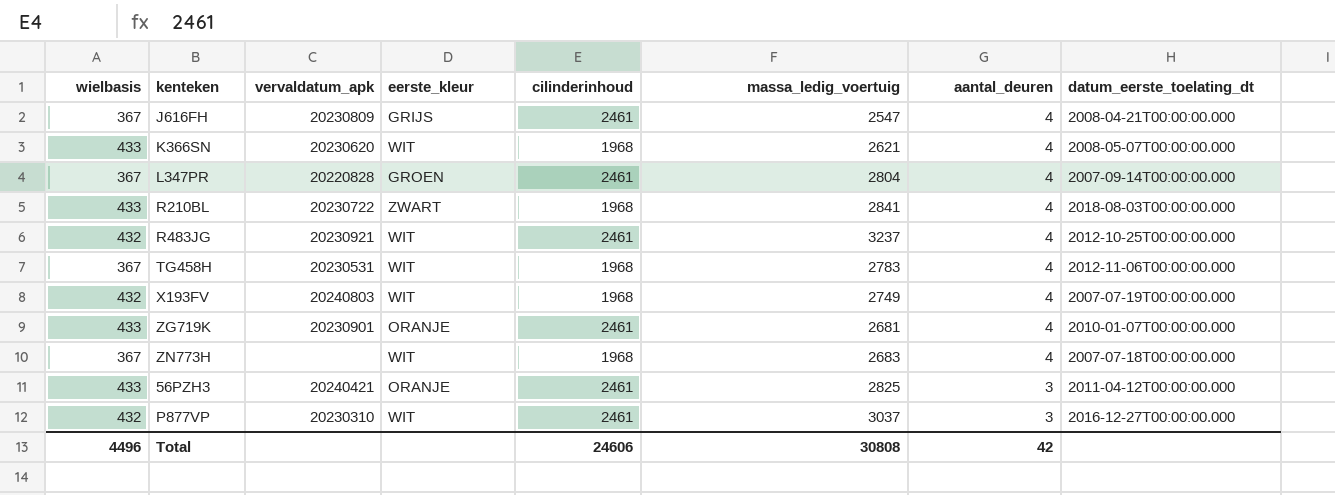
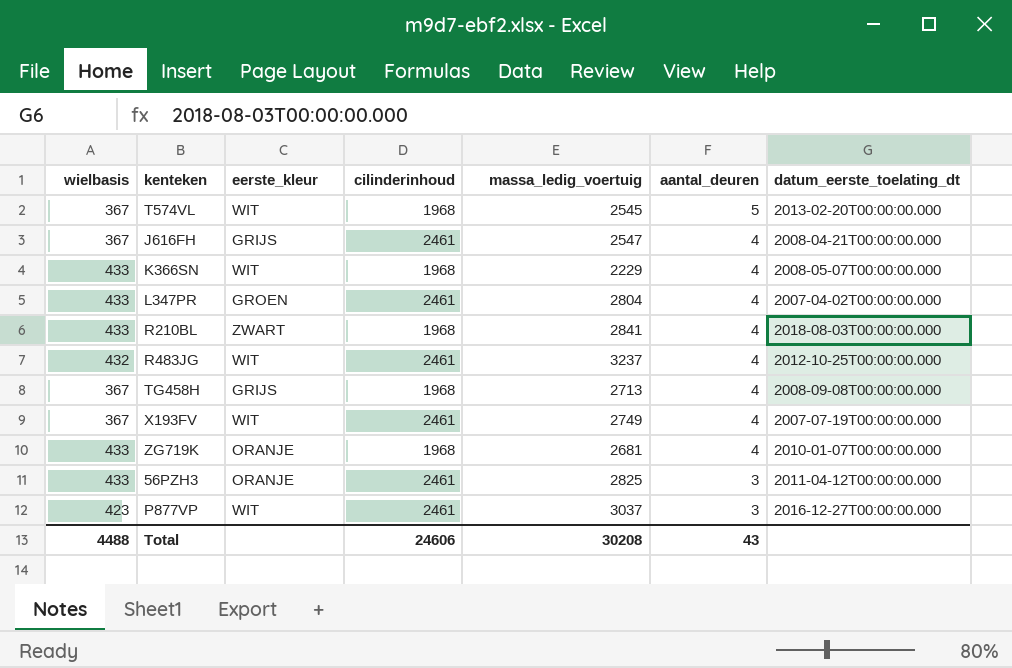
column vervaldatum_apk | position: 3 -> none
row ZN773H: 367 | none | WIT | 1968 | 2683 | 4 | 2007-07-18T00:00:00.000 -> none
row T574VL: none -> 367 | WIT | 1968 | 2545 | 5 | 2013-02-20T00:00:00.000
K366SN | massa_ledig_voertuig: 2621 -> 2229
L347PR | wielbasis: 367 -> 433
L347PR | datum_eerste_toelating_dt: 2007-09-14T00:00:00.000 -> 2007-04-02T00:00:00.000
TG458H | eerste_kleur: WIT -> GRIJS
TG458H | massa_ledig_voertuig: 2783 -> 2713
TG458H | datum_eerste_toelating_dt: 2012-11-06T00:00:00.000 -> 2008-09-08T00:00:00.000
X193FV | wielbasis: 432 -> 367
X193FV | cilinderinhoud: 1968 -> 2461
ZG719K | cilinderinhoud: 2461 -> 1968
P877VP | wielbasis: 432 -> 423
Total | wielbasis: 4496 -> 4488
Total | massa_ledig_voertuig: 30808 -> 30208
Total | aantal_deuren: 42 -> 43

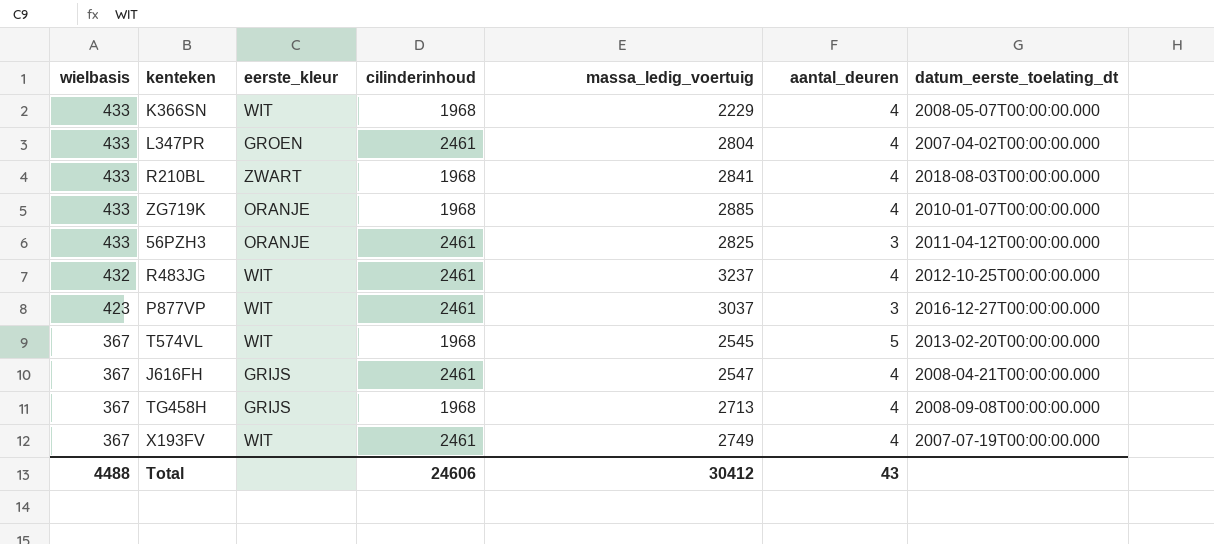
row order: aantal_deuren descending -> wielbasis descending
ZG719K | massa_ledig_voertuig: 2681 -> 2885
Total | massa_ledig_voertuig: 30208 -> 30412

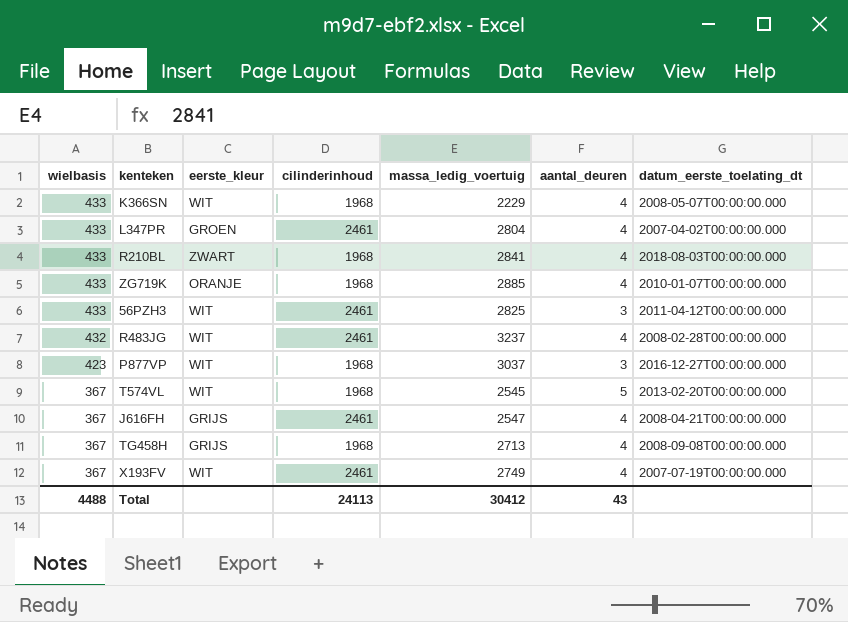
56PZH3 | eerste_kleur: ORANJE -> WIT
R483JG | datum_eerste_toelating_dt: 2012-10-25T00:00:00.000 -> 2008-02-28T00:00:00.000
P877VP | cilinderinhoud: 2461 -> 1968
Total | cilinderinhoud: 24606 -> 24113

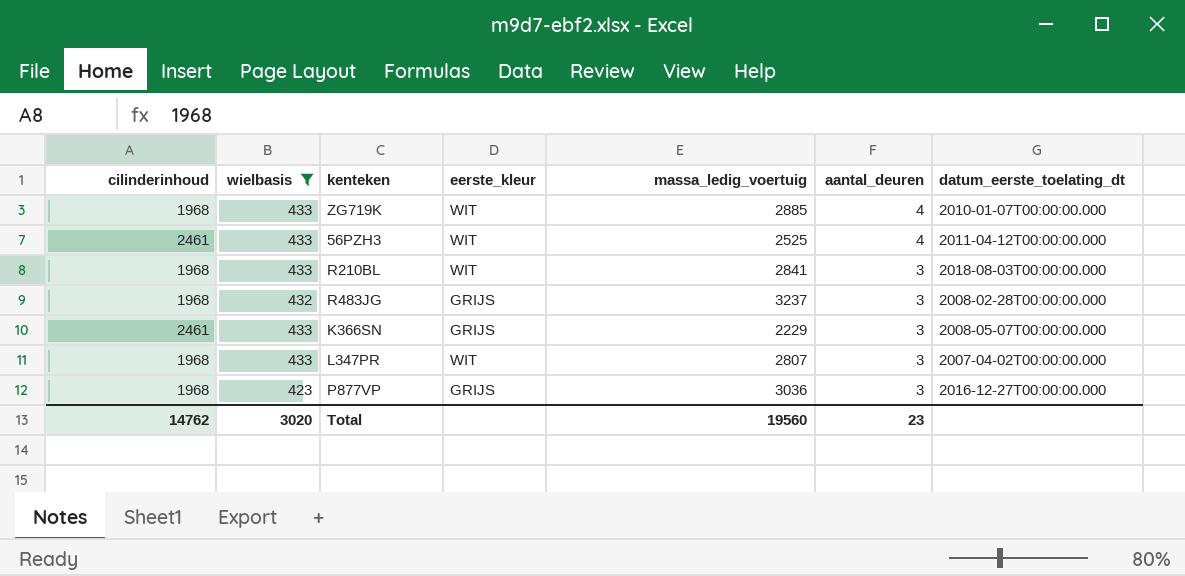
filter: none -> wielbasis != 367
row order: wielbasis descending -> aantal_deuren descending
column cilinderinhoud | position: 4 -> 1
ZG719K | eerste_kleur: ORANJE -> WIT
56PZH3 | massa_ledig_voertuig: 2825 -> 2525
56PZH3 | aantal_deuren: 3 -> 4
R210BL | eerste_kleur: ZWART -> WIT
R210BL | aantal_deuren: 4 -> 3
R483JG | cilinderinhoud: 2461 -> 1968
R483JG | eerste_kleur: WIT -> GRIJS
R483JG | aantal_deuren: 4 -> 3
K366SN | cilinderinhoud: 1968 -> 2461
K366SN | eerste_kleur: WIT -> GRIJS
K366SN | aantal_deuren: 4 -> 3
L347PR | cilinderinhoud: 2461 -> 1968
L347PR | eerste_kleur: GROEN -> WIT
L347PR | massa_ledig_voertuig: 2804 -> 2807
L347PR | aantal_deuren: 4 -> 3
P877VP | eerste_kleur: WIT -> GRIJS
P877VP | massa_ledig_voertuig: 3037 -> 3036
Total | cilinderinhoud: 24113 -> 14762
Total | wielbasis: 4488 -> 3020
Total | massa_ledig_voertuig: 30412 -> 19560
Total | aantal_deuren: 43 -> 23

